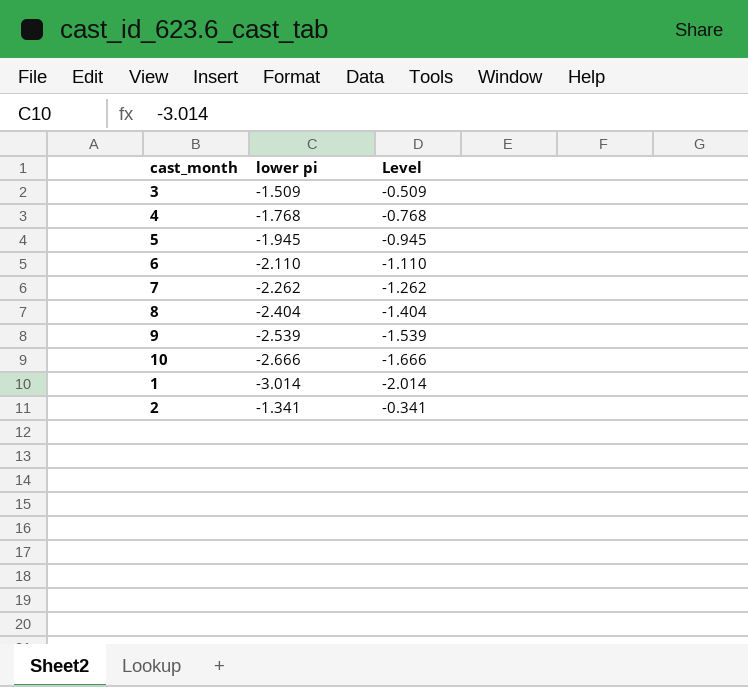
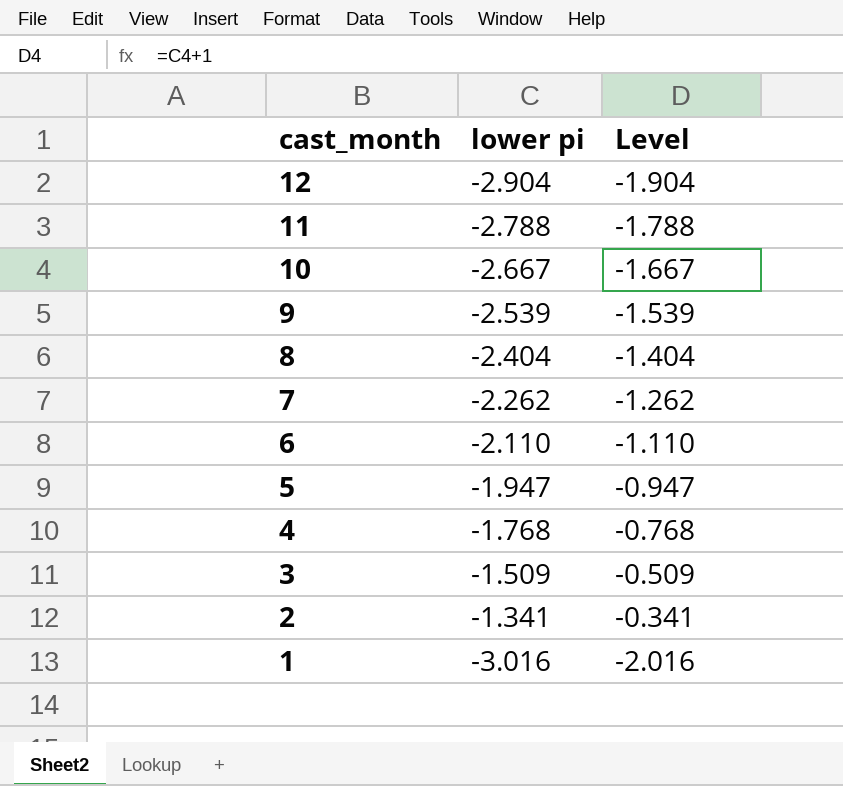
row order: none -> cast_month descending
row 12: none -> -2.904 | -1.904
row 11: none -> -2.788 | -1.788
10 | lower pi: -2.666 -> -2.667
10 | Level: -1.666 -> -1.667
5 | lower pi: -1.945 -> -1.947
5 | Level: -0.945 -> -0.947
1 | lower pi: -3.014 -> -3.016
1 | Level: -2.014 -> -2.016

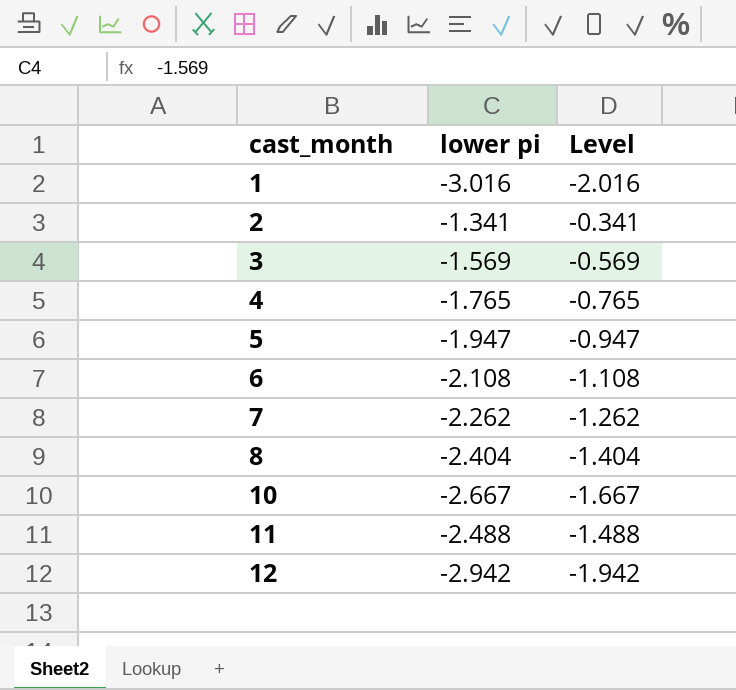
row order: cast_month descending -> cast_month ascending
row 9: -2.539 | -1.539 -> none
3 | lower pi: -1.509 -> -1.569
3 | Level: -0.509 -> -0.569
4 | lower pi: -1.768 -> -1.765
4 | Level: -0.768 -> -0.765
6 | lower pi: -2.110 -> -2.108
6 | Level: -1.110 -> -1.108
11 | lower pi: -2.788 -> -2.488
11 | Level: -1.788 -> -1.488
12 | lower pi: -2.904 -> -2.942
12 | Level: -1.904 -> -1.942

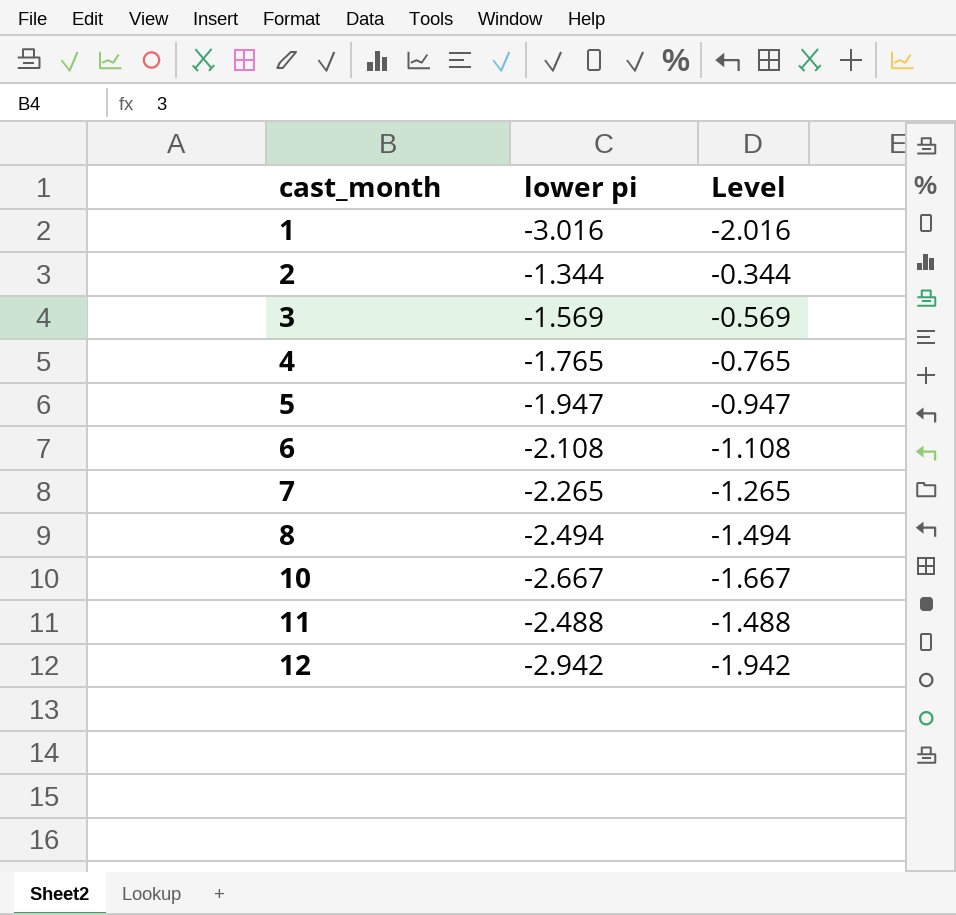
2 | lower pi: -1.341 -> -1.344
2 | Level: -0.341 -> -0.344
7 | lower pi: -2.262 -> -2.265
7 | Level: -1.262 -> -1.265
8 | lower pi: -2.404 -> -2.494
8 | Level: -1.404 -> -1.494

